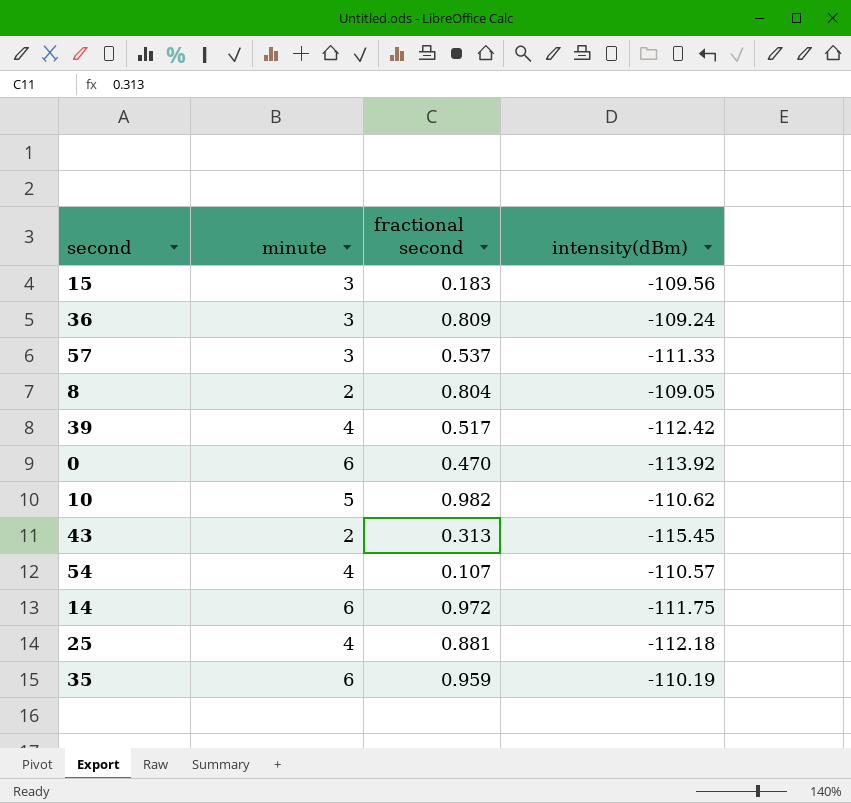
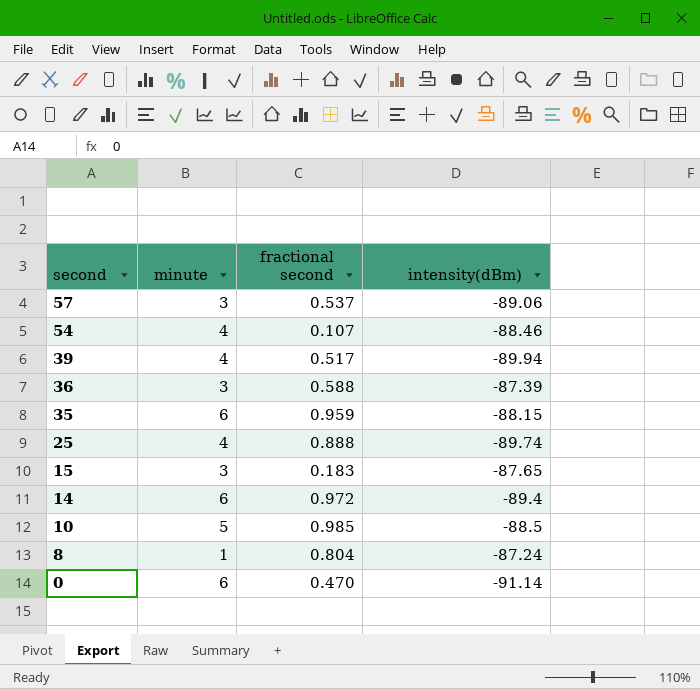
row order: none -> second descending
row 43: 2 | 0.313 | -115.45 -> none
57 | intensity(dBm): -111.33 -> -89.06
54 | intensity(dBm): -110.57 -> -88.46
39 | intensity(dBm): -112.42 -> -89.94
36 | fractional second: 0.809 -> 0.588
36 | intensity(dBm): -109.24 -> -87.39
35 | intensity(dBm): -110.19 -> -88.15
25 | fractional second: 0.881 -> 0.888
25 | intensity(dBm): -112.18 -> -89.74
15 | intensity(dBm): -109.56 -> -87.65
14 | intensity(dBm): -111.75 -> -89.4
10 | fractional second: 0.982 -> 0.985
10 | intensity(dBm): -110.62 -> -88.5
8 | minute: 2 -> 1
8 | intensity(dBm): -109.05 -> -87.24
0 | intensity(dBm): -113.92 -> -91.14

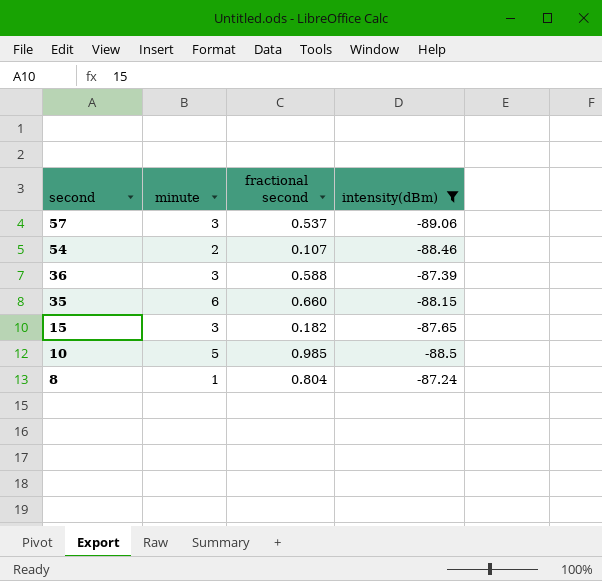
filter: none -> intensity(dBm) >= -89.06
54 | minute: 4 -> 2
35 | fractional second: 0.959 -> 0.660
15 | fractional second: 0.183 -> 0.182

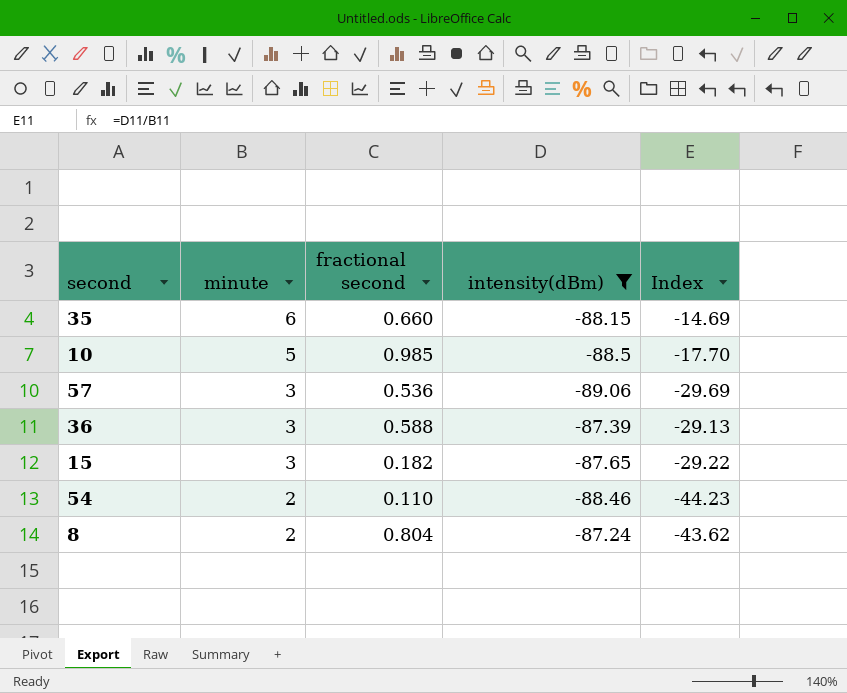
row order: second descending -> minute descending
column Index | formula: none -> [intensity(dBm)] / [minute]
57 | fractional second: 0.537 -> 0.536
54 | fractional second: 0.107 -> 0.110
8 | minute: 1 -> 2

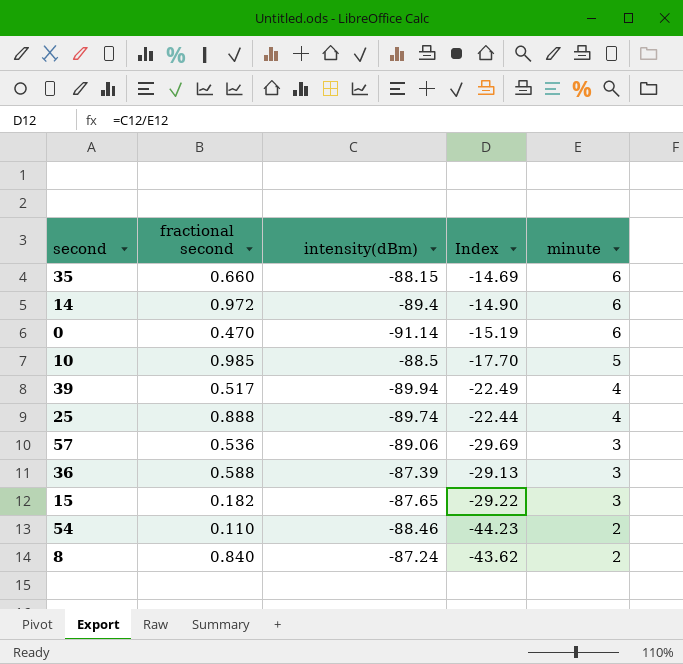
filter: intensity(dBm) >= -89.06 -> none
column minute | position: 2 -> 5
8 | fractional second: 0.804 -> 0.840

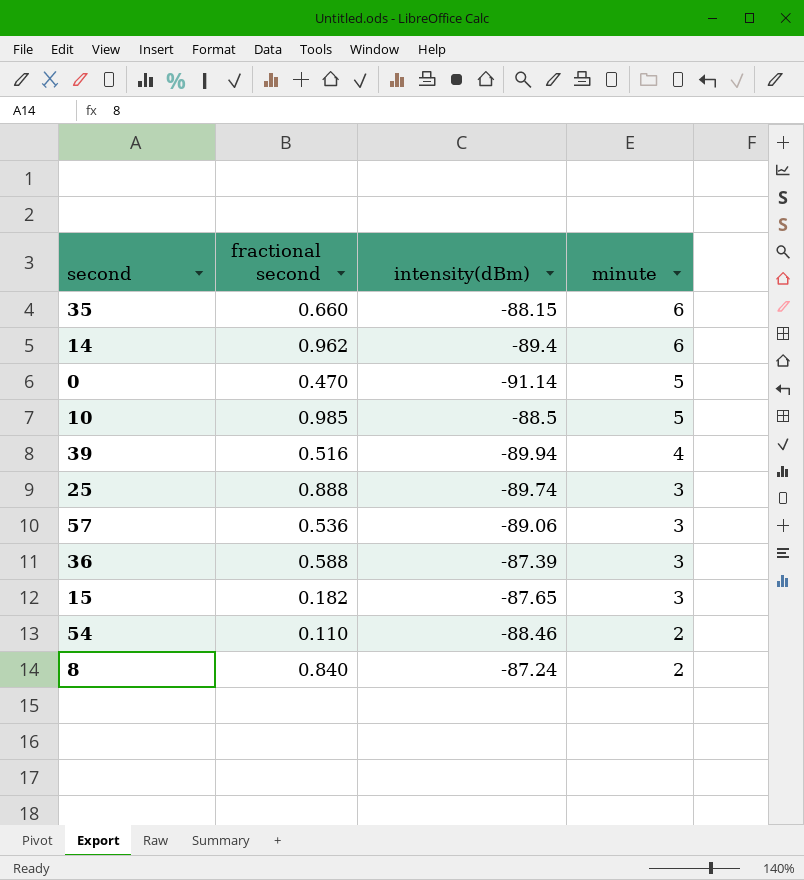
column Index | formula: [intensity(dBm)] / [minute] -> none
14 | fractional second: 0.972 -> 0.962
0 | minute: 6 -> 5
39 | fractional second: 0.517 -> 0.516
25 | minute: 4 -> 3

